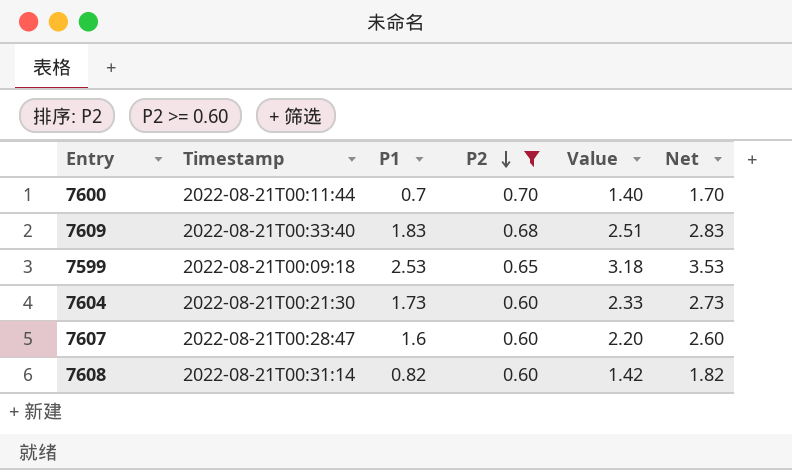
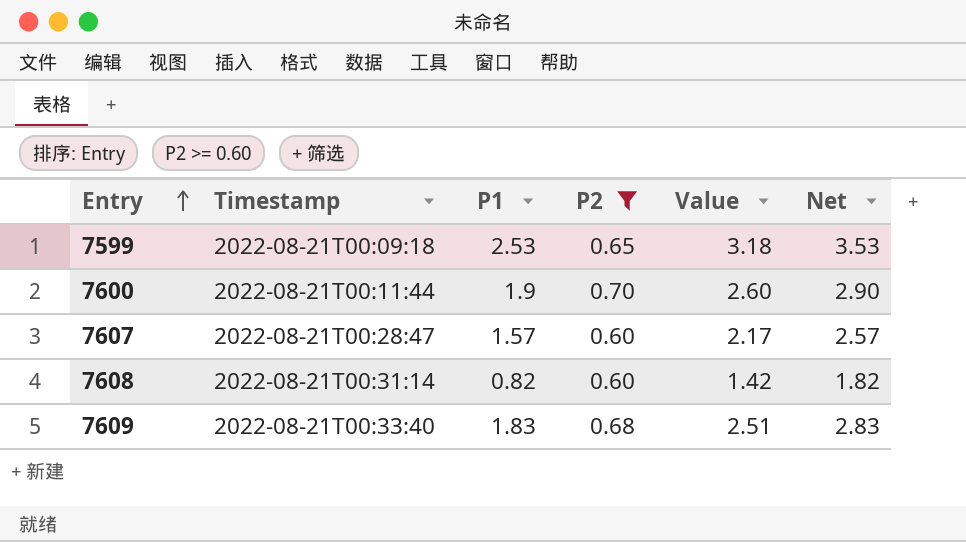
row order: P2 descending -> Entry ascending
row 7604: 2022-08-21T00:21:30 | 1.73 | 0.60 | 2.33 | 2.73 -> none
7600 | P1: 0.7 -> 1.9
7600 | Value: 1.40 -> 2.60
7600 | Net: 1.70 -> 2.90
7607 | P1: 1.6 -> 1.57
7607 | Value: 2.20 -> 2.17
7607 | Net: 2.60 -> 2.57

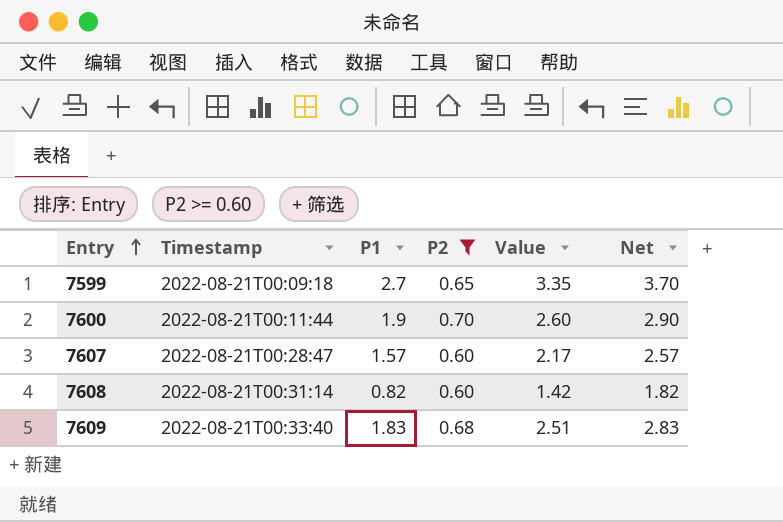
7599 | P1: 2.53 -> 2.7
7599 | Value: 3.18 -> 3.35
7599 | Net: 3.53 -> 3.70

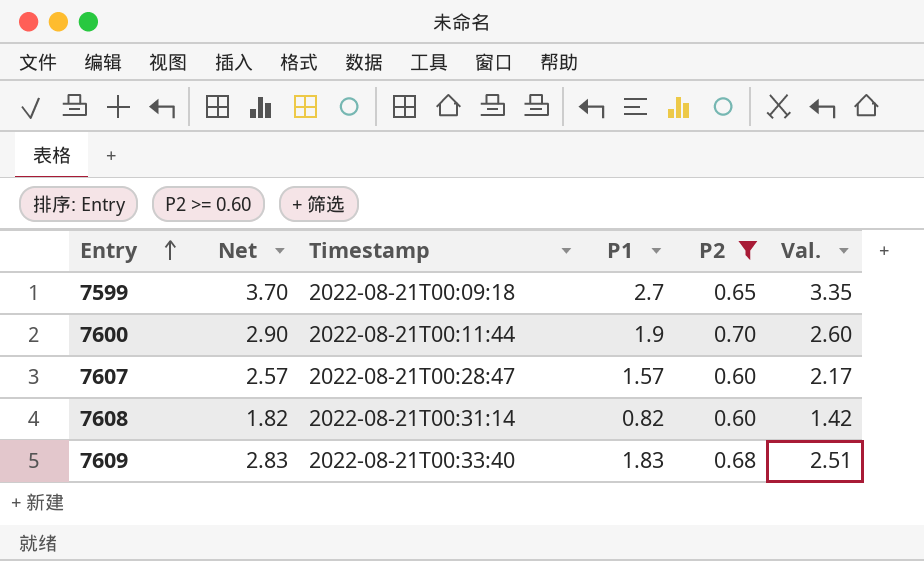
column Net | position: 6 -> 2
column name: Value -> Val.

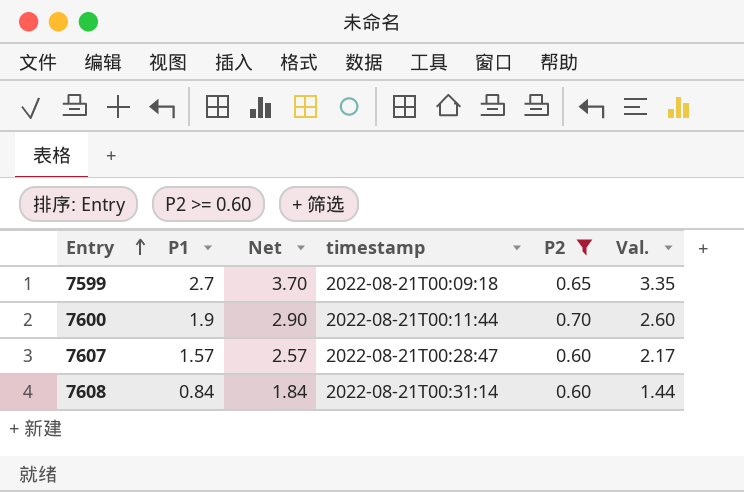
column P1 | position: 4 -> 2
column name: Timestamp -> timestamp
row 7609: 2.83 | 2022-08-21T00:33:40 | 1.83 | 0.68 | 2.51 -> none
7608 | P1: 0.82 -> 0.84
7608 | Net: 1.82 -> 1.84
7608 | Val.: 1.42 -> 1.44

